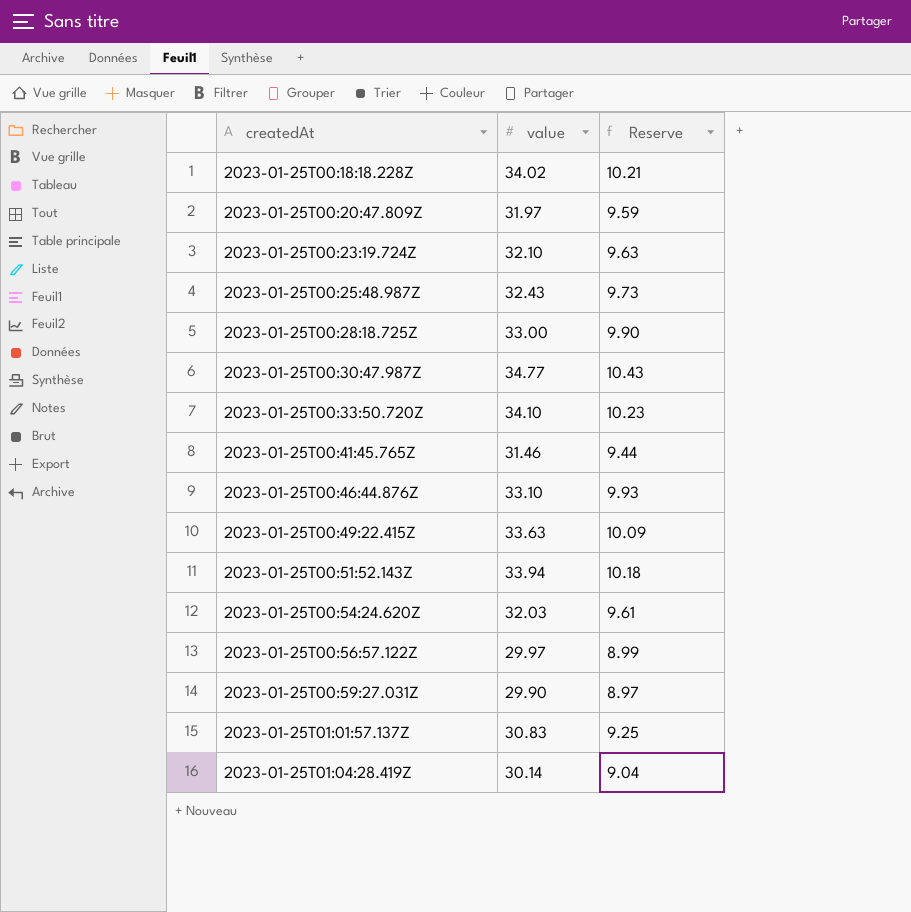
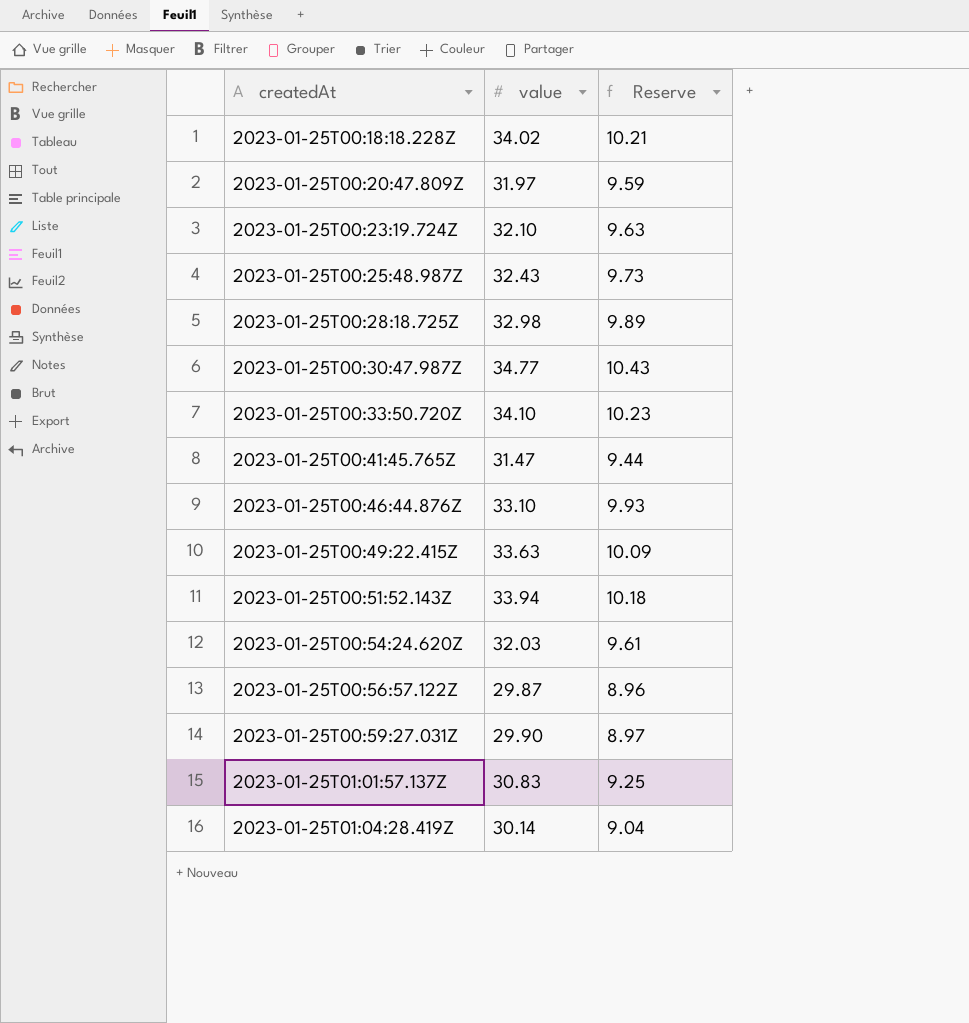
2023-01-25T00:28:18.725Z | value: 33.00 -> 32.98
2023-01-25T00:28:18.725Z | Reserve: 9.90 -> 9.89
2023-01-25T00:41:45.765Z | value: 31.46 -> 31.47
2023-01-25T00:56:57.122Z | value: 29.97 -> 29.87
2023-01-25T00:56:57.122Z | Reserve: 8.99 -> 8.96

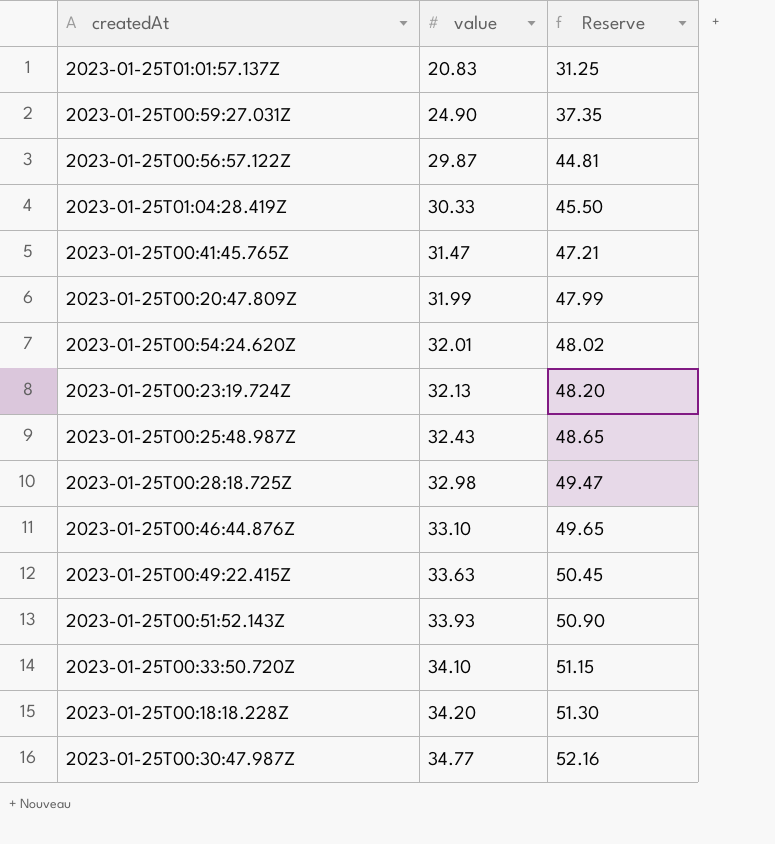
row order: createdAt ascending -> value ascending
column Reserve | formula: [value] * 0.3 -> [value] * 1.5
2023-01-25T01:01:57.137Z | value: 30.83 -> 20.83
2023-01-25T00:59:27.031Z | value: 29.90 -> 24.90
2023-01-25T01:04:28.419Z | value: 30.14 -> 30.33
2023-01-25T00:20:47.809Z | value: 31.97 -> 31.99
2023-01-25T00:54:24.620Z | value: 32.03 -> 32.01
2023-01-25T00:23:19.724Z | value: 32.10 -> 32.13
2023-01-25T00:51:52.143Z | value: 33.94 -> 33.93
2023-01-25T00:18:18.228Z | value: 34.02 -> 34.20

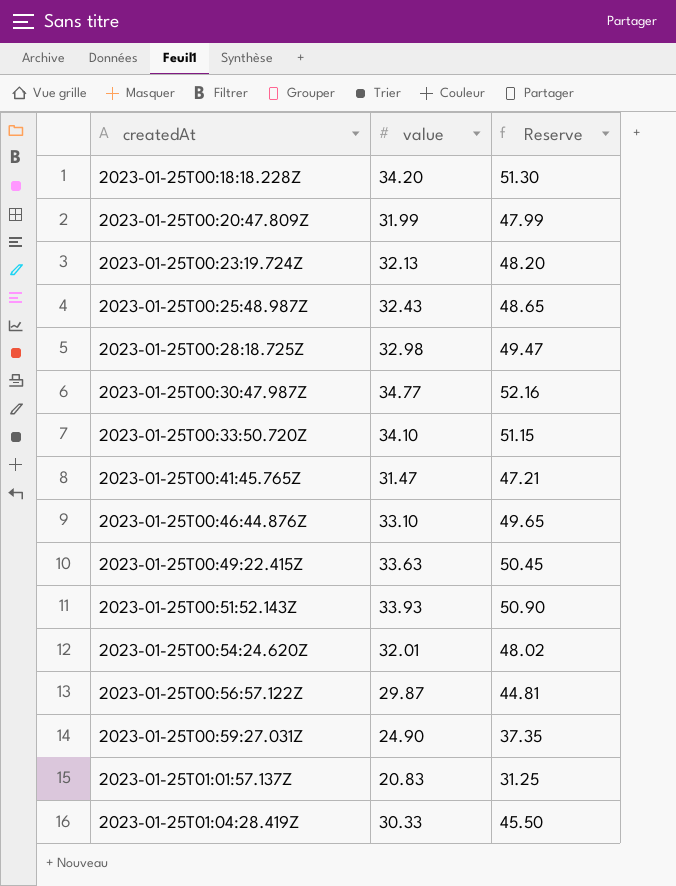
row order: value ascending -> createdAt ascending

